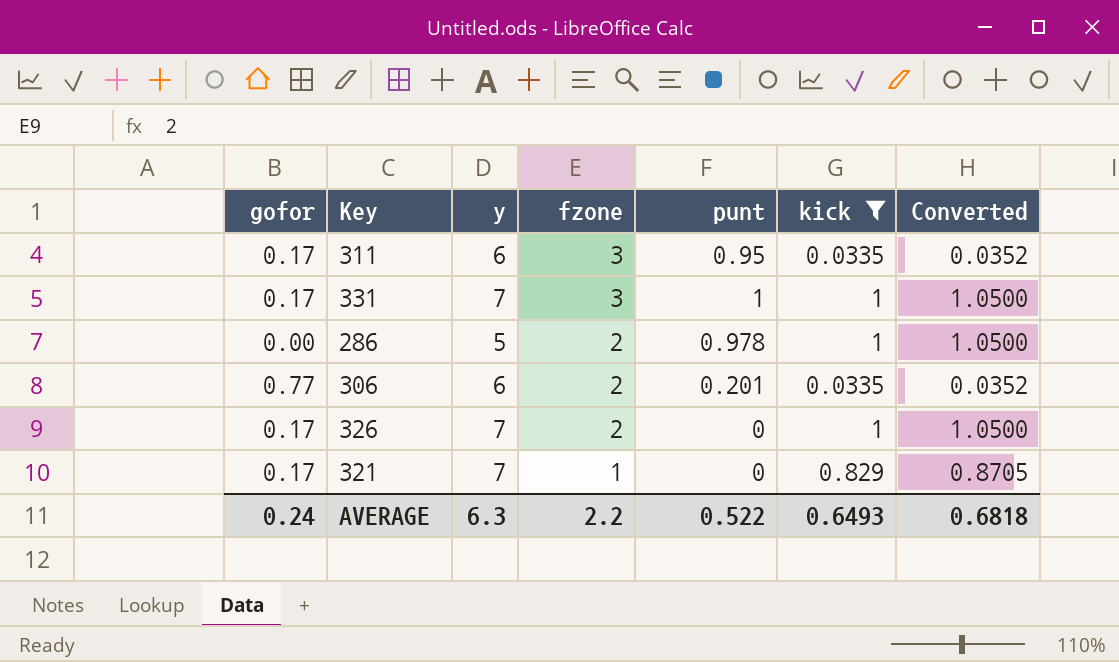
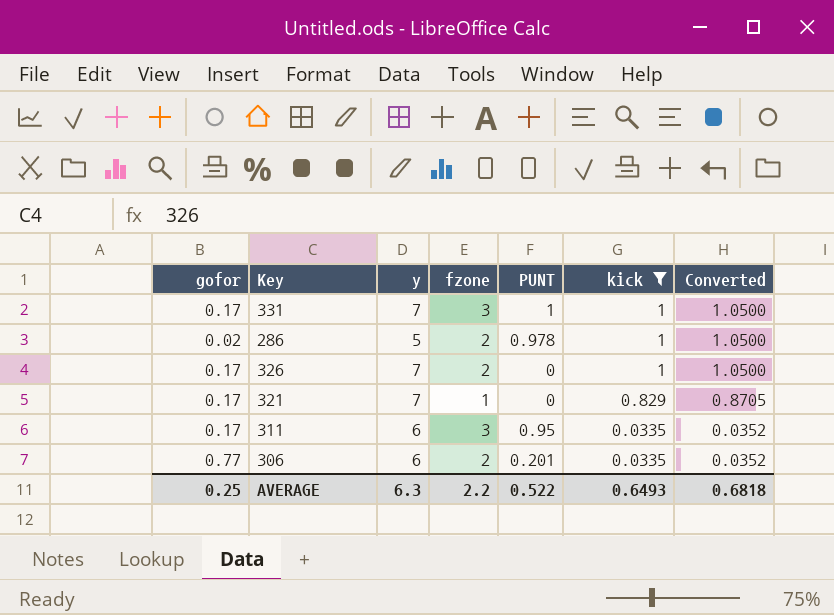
row order: fzone descending -> kick descending
column name: punt -> PUNT
286 | gofor: 0.00 -> 0.02
AVERAGE | gofor: 0.24 -> 0.25

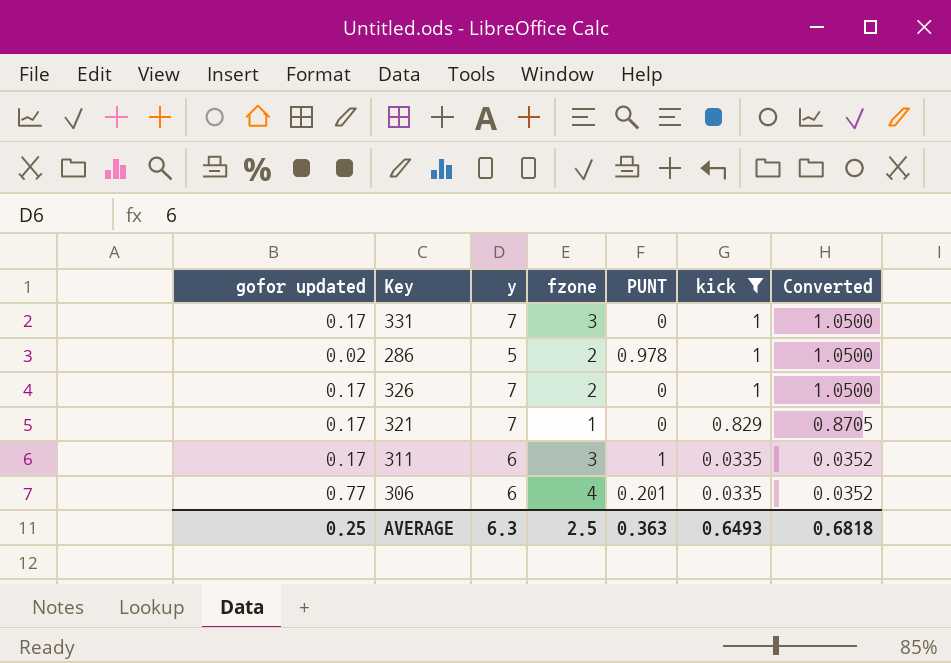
column name: gofor -> gofor updated
331 | PUNT: 1 -> 0
311 | PUNT: 0.95 -> 1
306 | fzone: 2 -> 4
AVERAGE | fzone: 2.2 -> 2.5
AVERAGE | PUNT: 0.522 -> 0.363

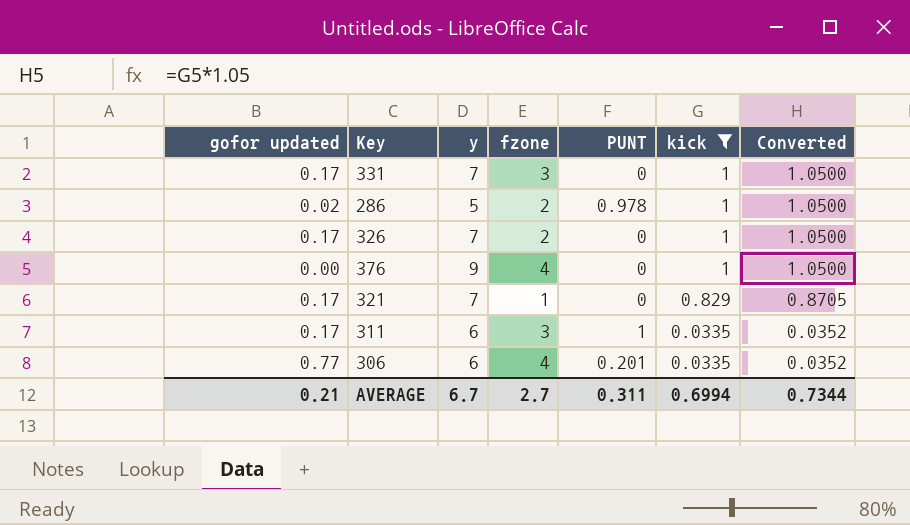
row 376: none -> 0.00 | 9 | 4 | 0 | 1 | 1.0500
AVERAGE | gofor updated: 0.25 -> 0.21
AVERAGE | y: 6.3 -> 6.7
AVERAGE | fzone: 2.5 -> 2.7
AVERAGE | PUNT: 0.363 -> 0.311
AVERAGE | kick: 0.6493 -> 0.6994
AVERAGE | Converted: 0.6818 -> 0.7344

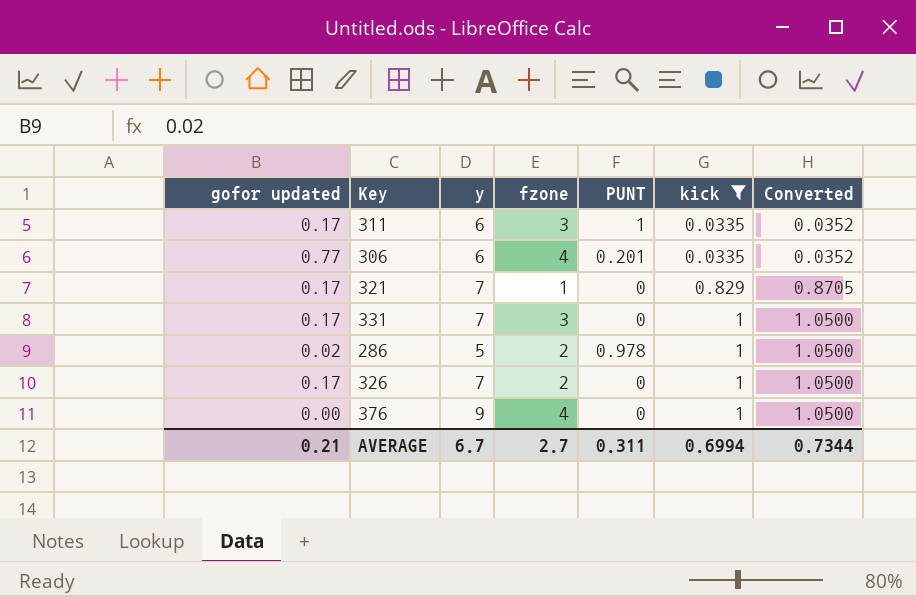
row order: kick descending -> kick ascending

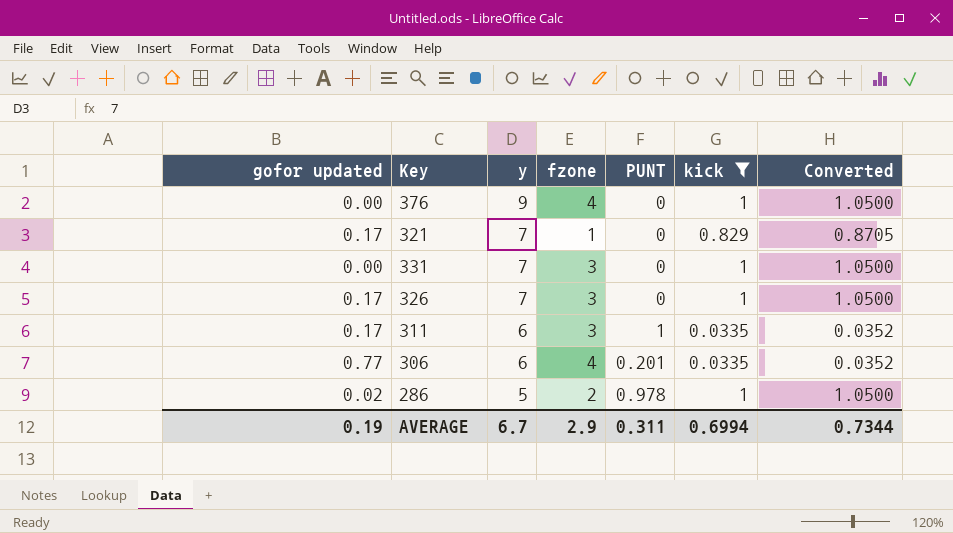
row order: kick ascending -> y descending
331 | gofor updated: 0.17 -> 0.00
326 | fzone: 2 -> 3
AVERAGE | gofor updated: 0.21 -> 0.19
AVERAGE | fzone: 2.7 -> 2.9

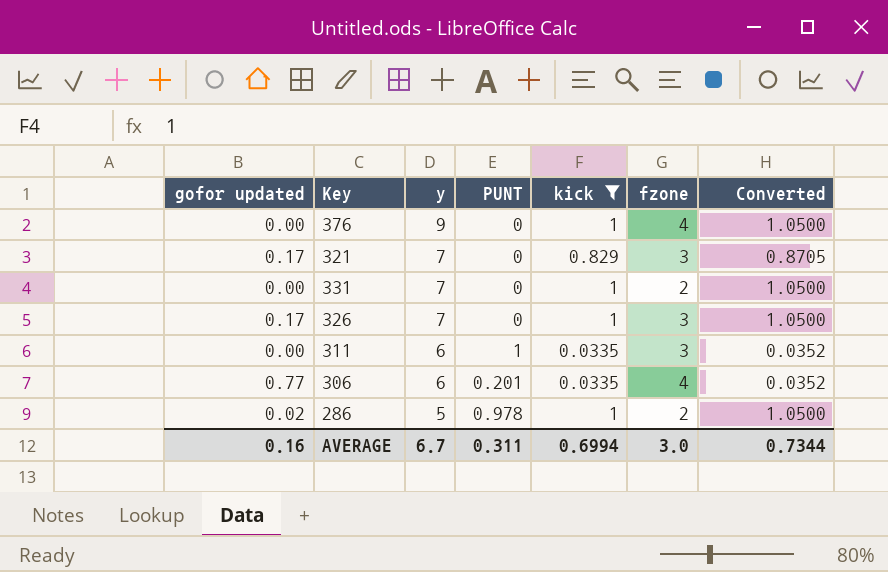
column fzone | position: 4 -> 6
321 | fzone: 1 -> 3
331 | fzone: 3 -> 2
311 | gofor updated: 0.17 -> 0.00
AVERAGE | gofor updated: 0.19 -> 0.16
AVERAGE | fzone: 2.9 -> 3.0

